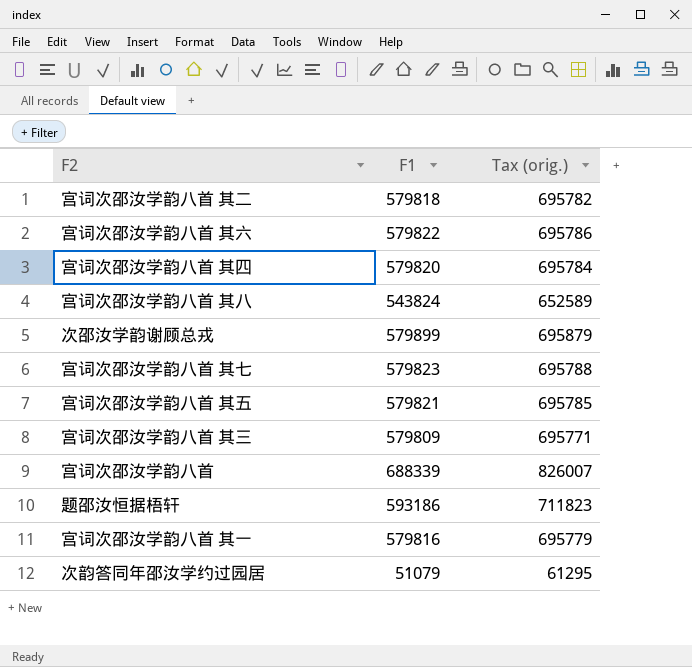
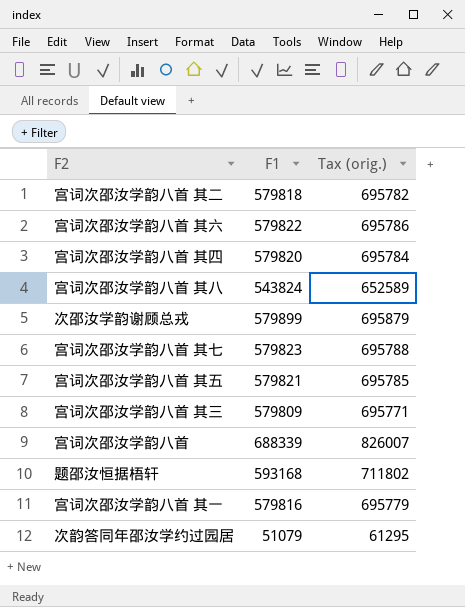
题邵汝恒据梧轩 | F1: 593186 -> 593168
题邵汝恒据梧轩 | Tax (orig.): 711823 -> 711802

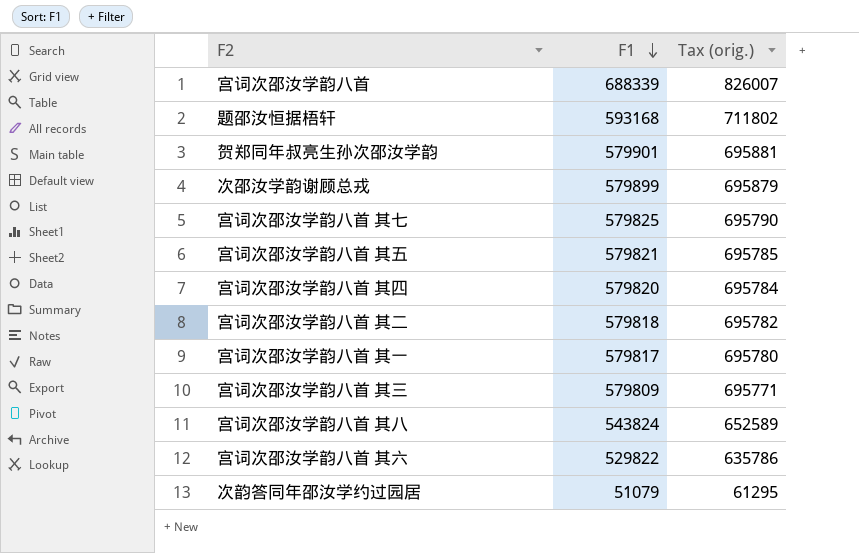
row order: none -> F1 descending
row 贺郑同年叔亮生孙次邵汝学韵: none -> 579901 | 695881
宫词次邵汝学韵八首 其七 | F1: 579823 -> 579825
宫词次邵汝学韵八首 其七 | Tax (orig.): 695788 -> 695790
宫词次邵汝学韵八首 其一 | F1: 579816 -> 579817
宫词次邵汝学韵八首 其一 | Tax (orig.): 695779 -> 695780
宫词次邵汝学韵八首 其六 | F1: 579822 -> 529822
宫词次邵汝学韵八首 其六 | Tax (orig.): 695786 -> 635786

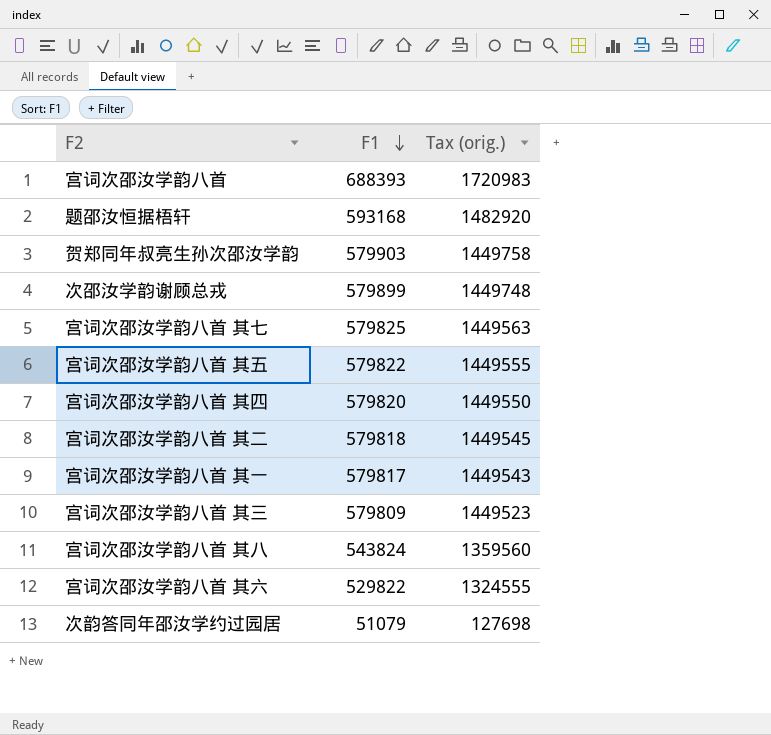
column Tax (orig.) | formula: [F1] * 1.2 -> [F1] * 2.5
宫词次邵汝学韵八首 | F1: 688339 -> 688393
贺郑同年叔亮生孙次邵汝学韵 | F1: 579901 -> 579903
宫词次邵汝学韵八首 其五 | F1: 579821 -> 579822

